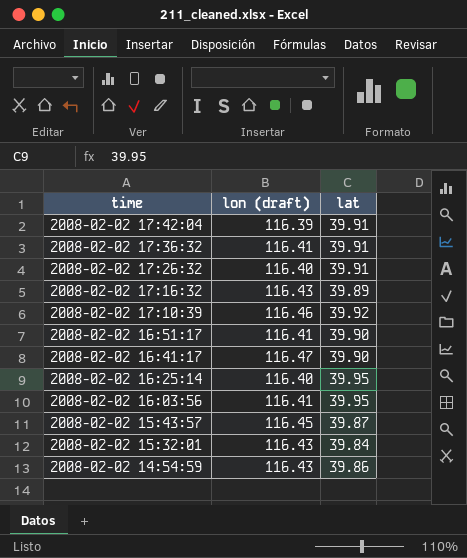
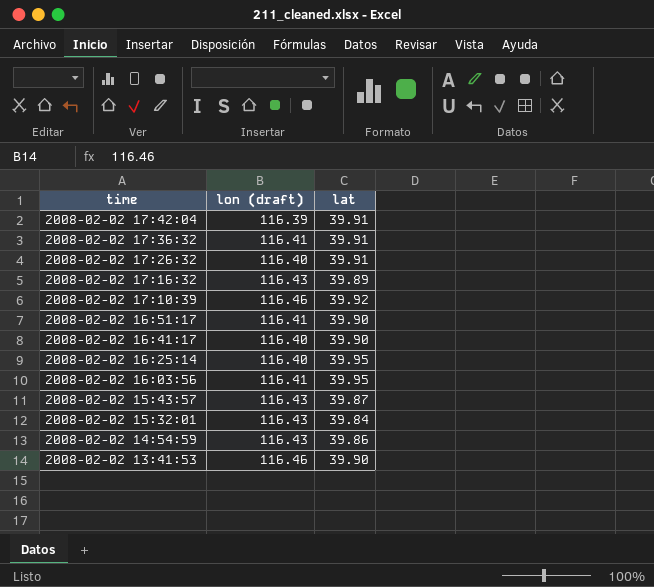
2008-02-02 16:41:17 | lon (draft): 116.47 -> 116.40
2008-02-02 15:43:57 | lon (draft): 116.45 -> 116.43
row 2008-02-02 13:41:53: none -> 116.46 | 39.90

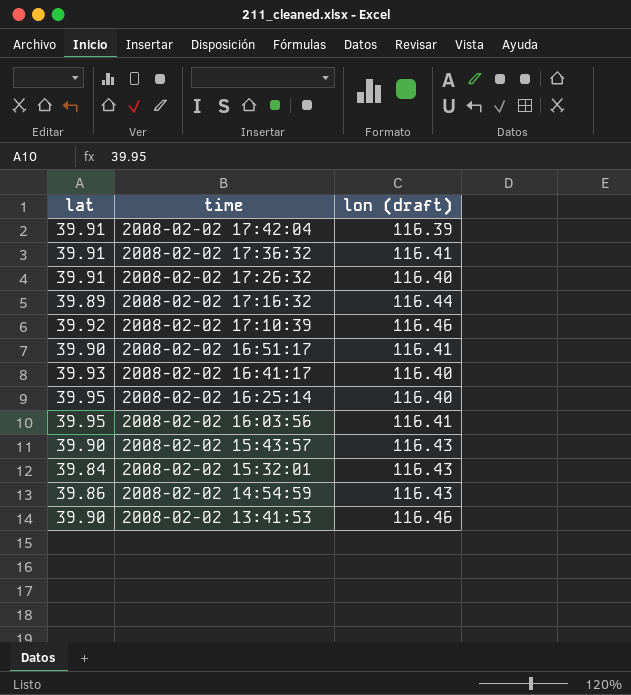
column lat | position: 3 -> 1
2008-02-02 17:16:32 | lon (draft): 116.43 -> 116.44
2008-02-02 16:41:17 | lat: 39.90 -> 39.93
2008-02-02 15:43:57 | lat: 39.87 -> 39.90

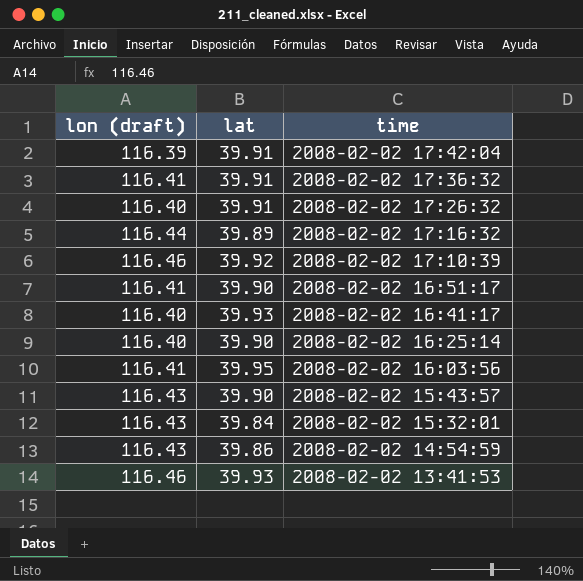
column lon (draft) | position: 3 -> 1
2008-02-02 16:25:14 | lat: 39.95 -> 39.90
2008-02-02 13:41:53 | lat: 39.90 -> 39.93

